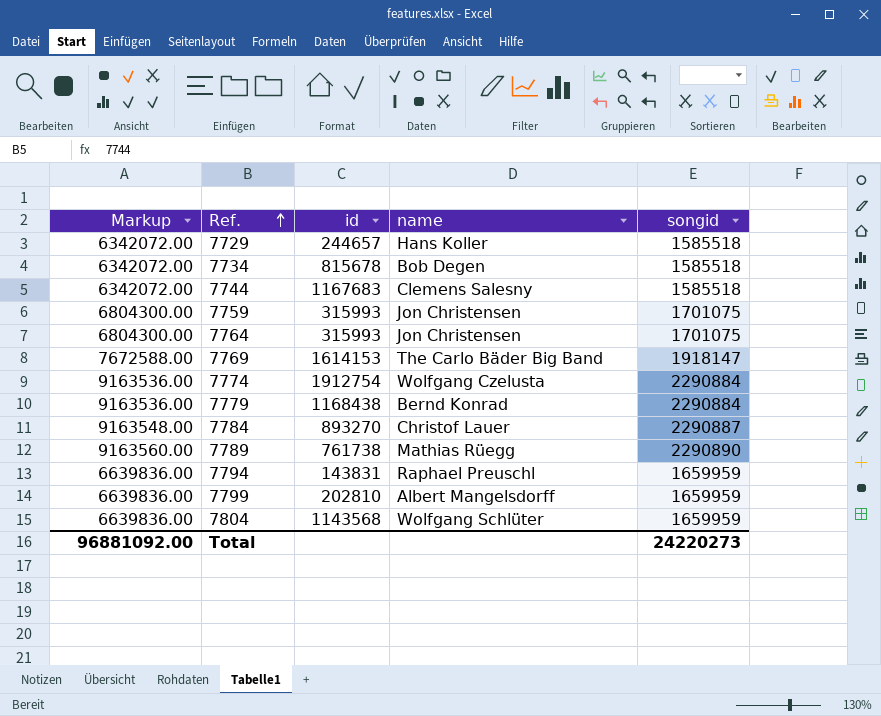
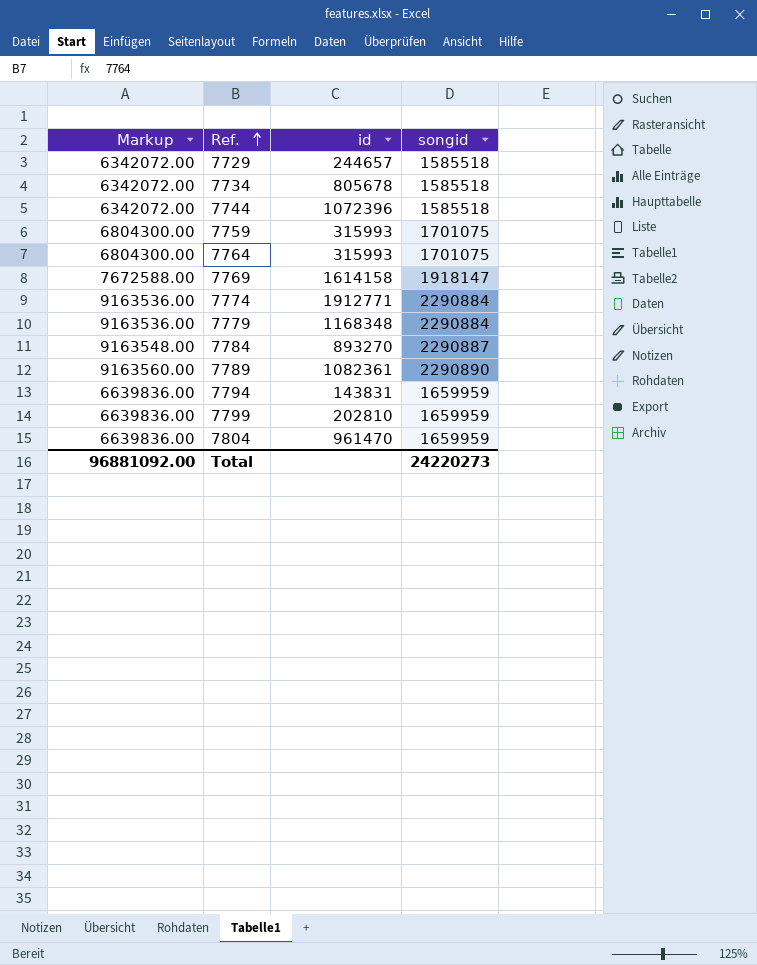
column name | position: 4 -> none
7734 | id: 815678 -> 805678
7744 | id: 1167683 -> 1072396
7769 | id: 1614153 -> 1614158
7774 | id: 1912754 -> 1912771
7779 | id: 1168438 -> 1168348
7789 | id: 761738 -> 1082361
7804 | id: 1143568 -> 961470

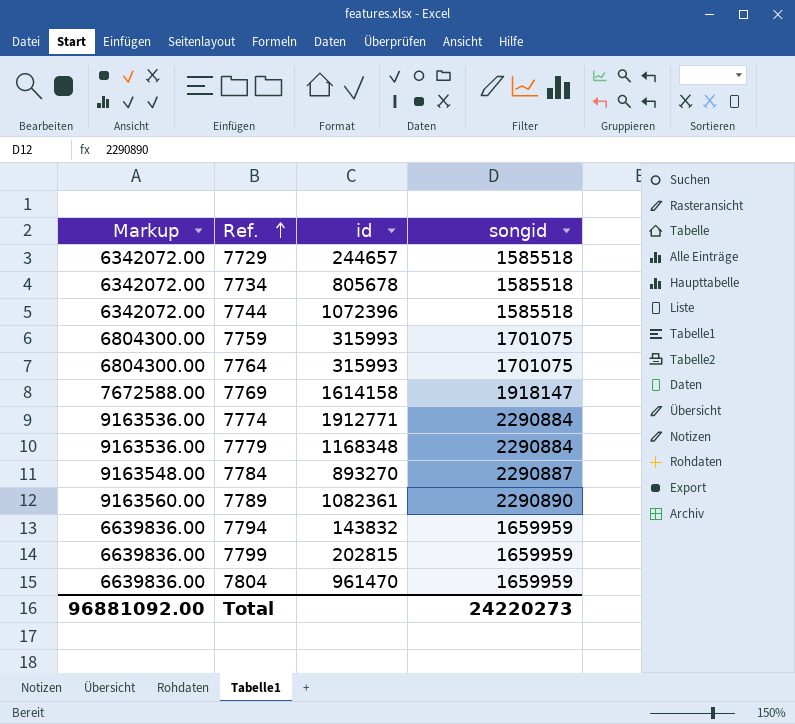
7794 | id: 143831 -> 143832
7799 | id: 202810 -> 202815

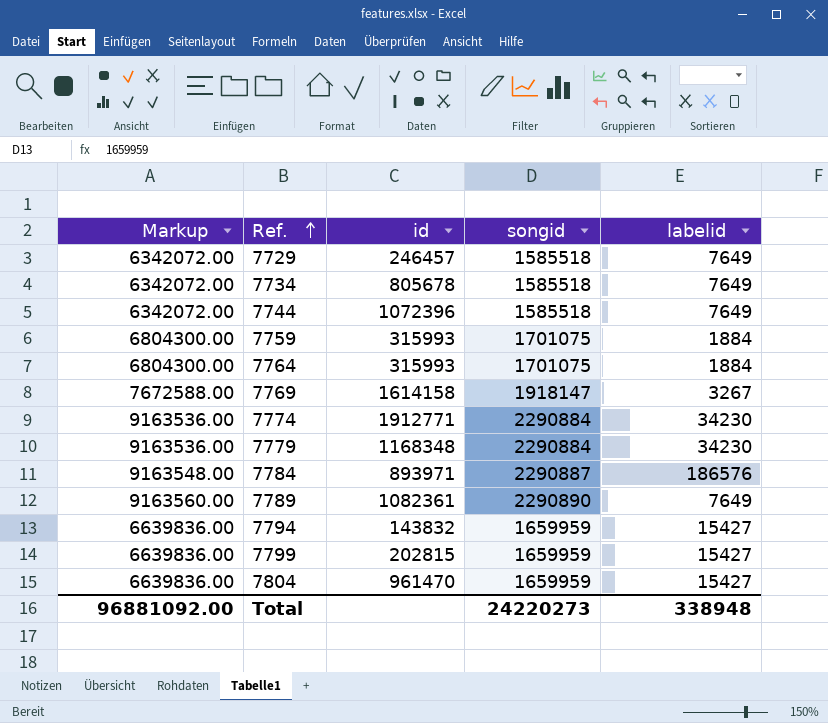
column labelid | position: none -> 5
7729 | id: 244657 -> 246457
7784 | id: 893270 -> 893971

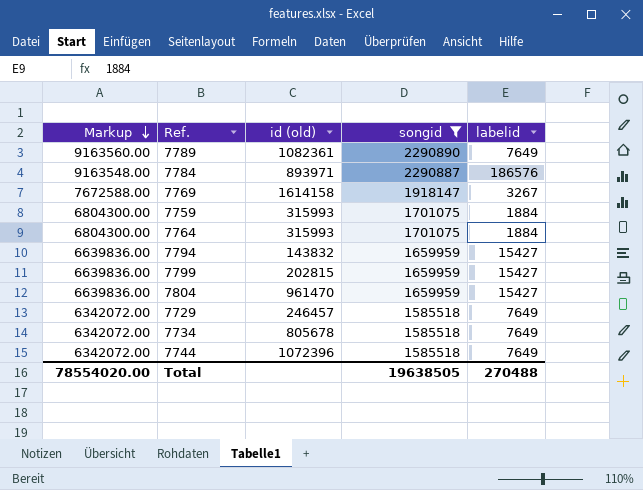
filter: none -> songid != 2290884
row order: Ref. ascending -> Markup descending
column name: id -> id (old)
Total | Markup: 96881092.00 -> 78554020.00
Total | songid: 24220273 -> 19638505
Total | labelid: 338948 -> 270488

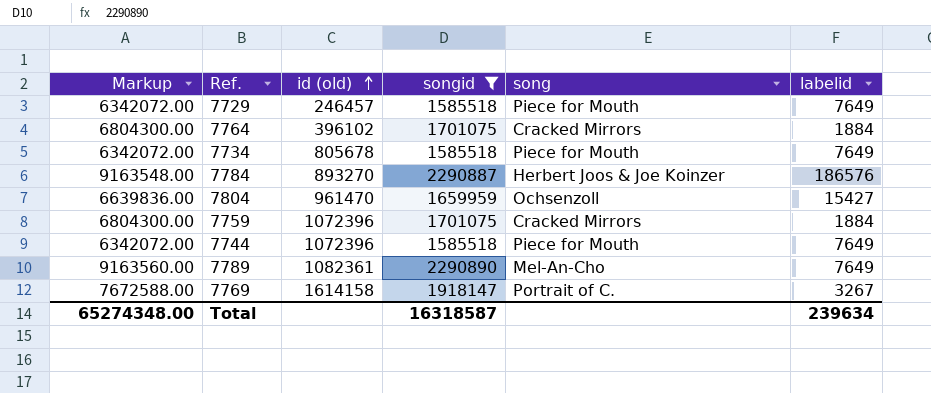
row order: Markup descending -> id (old) ascending
column song | position: none -> 5
row 7794: 6639836.00 | 143832 | 1659959 | 15427 -> none
row 7799: 6639836.00 | 202815 | 1659959 | 15427 -> none
7764 | id (old): 315993 -> 396102
7784 | id (old): 893971 -> 893270
7759 | id (old): 315993 -> 1072396
Total | Markup: 78554020.00 -> 65274348.00
Total | songid: 19638505 -> 16318587
Total | labelid: 270488 -> 239634

